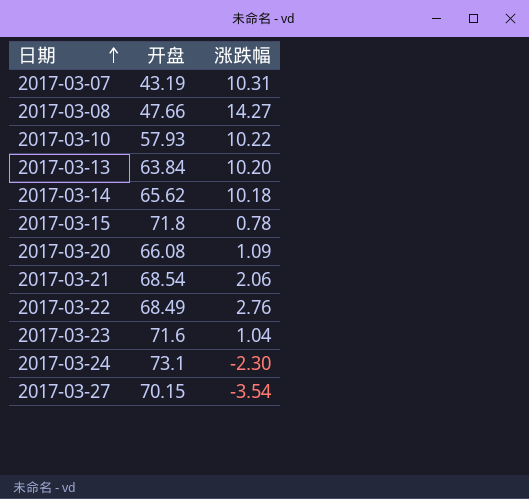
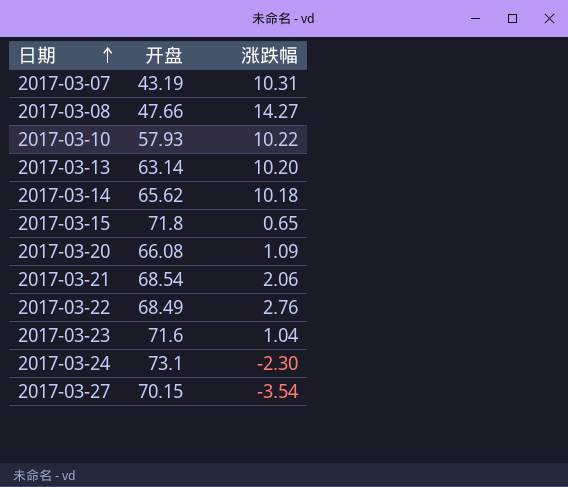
2017-03-13 | 开盘: 63.84 -> 63.14
2017-03-15 | 涨跌幅: 0.78 -> 0.65

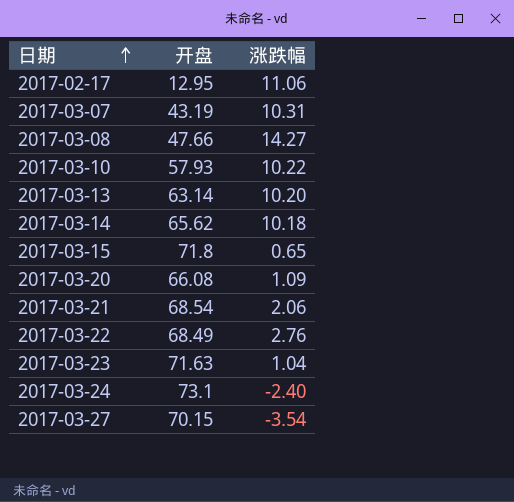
row 2017-02-17: none -> 12.95 | 11.06
2017-03-23 | 开盘: 71.6 -> 71.63
2017-03-24 | 涨跌幅: -2.30 -> -2.40

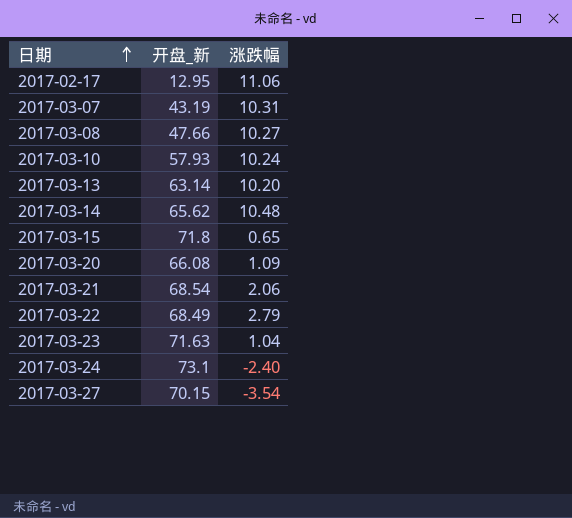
column name: 开盘 -> 开盘_新
2017-03-08 | 涨跌幅: 14.27 -> 10.27
2017-03-10 | 涨跌幅: 10.22 -> 10.24
2017-03-14 | 涨跌幅: 10.18 -> 10.48
2017-03-22 | 涨跌幅: 2.76 -> 2.79

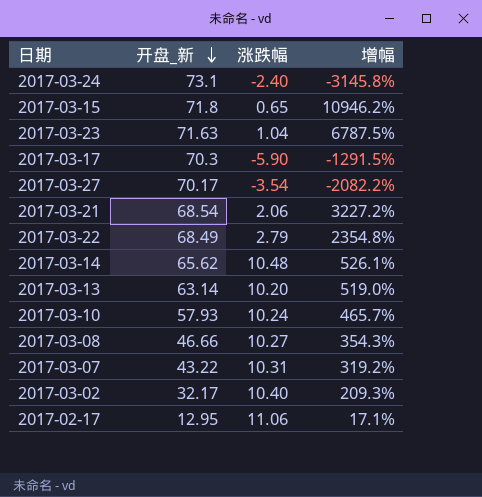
row order: 日期 ascending -> 开盘_新 descending
column 增幅 | formula: none -> ([开盘_新] - [涨跌幅]) / [涨跌幅]
row 2017-03-20: 66.08 | 1.09 -> none
row 2017-03-17: none -> 70.3 | -5.90 | -1291.5%
2017-03-27 | 开盘_新: 70.15 -> 70.17
2017-03-08 | 开盘_新: 47.66 -> 46.66
2017-03-07 | 开盘_新: 43.19 -> 43.22
row 2017-03-02: none -> 32.17 | 10.40 | 209.3%

